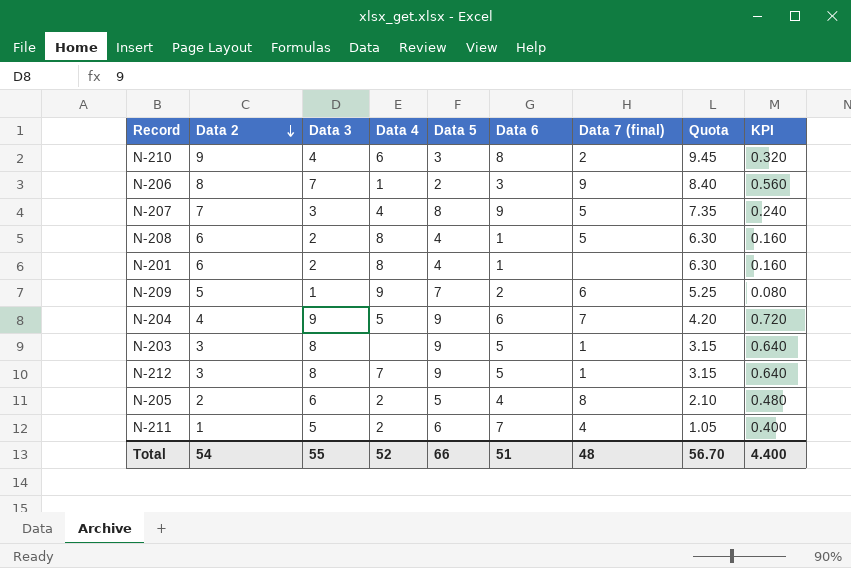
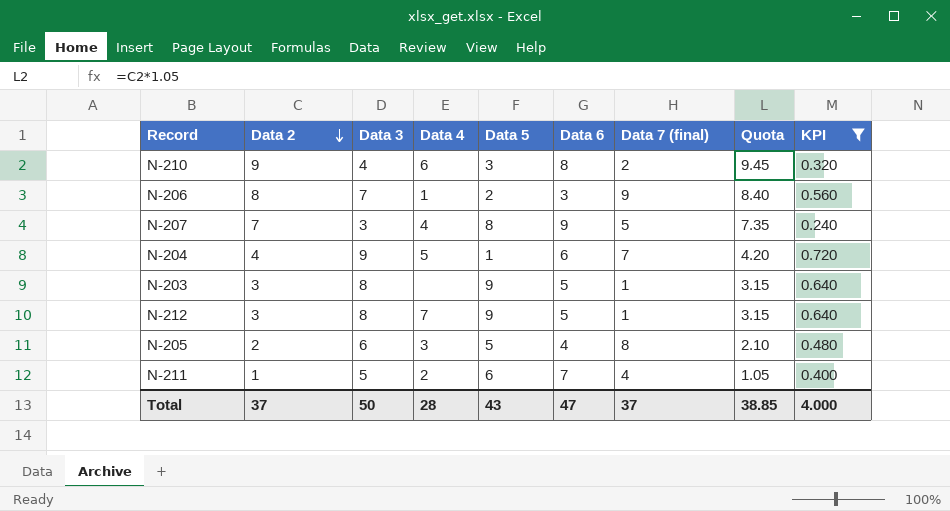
filter: none -> KPI >= 0.240
N-204 | Data 5: 9 -> 1
N-205 | Data 4: 2 -> 3
Total | Data 2: 54 -> 37
Total | Data 3: 55 -> 50
Total | Data 4: 52 -> 28
Total | Data 5: 66 -> 43
Total | Data 6: 51 -> 47
Total | Data 7 (final): 48 -> 37
Total | Quota: 56.70 -> 38.85
Total | KPI: 4.400 -> 4.000

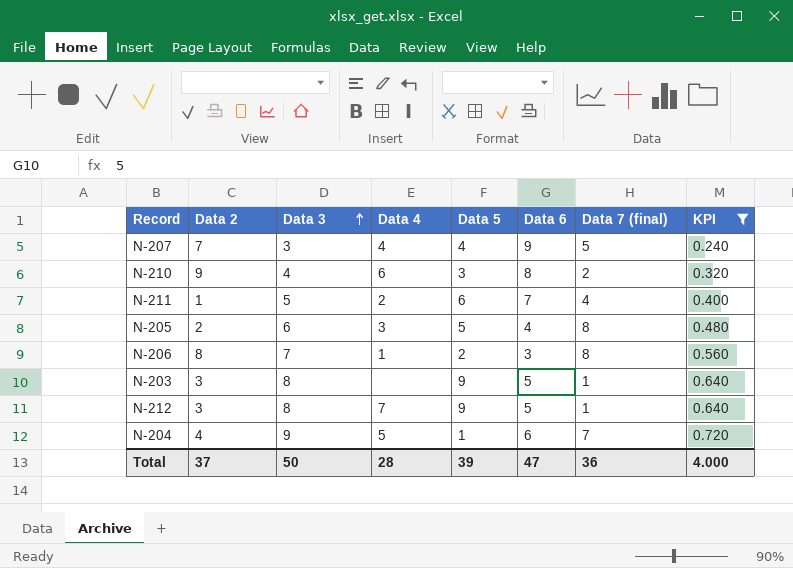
row order: Data 2 descending -> Data 3 ascending
column Quota | formula: [Data 2] * 1.05 -> none
N-207 | Data 5: 8 -> 4
N-206 | Data 7 (final): 9 -> 8
Total | Data 5: 43 -> 39
Total | Data 7 (final): 37 -> 36

